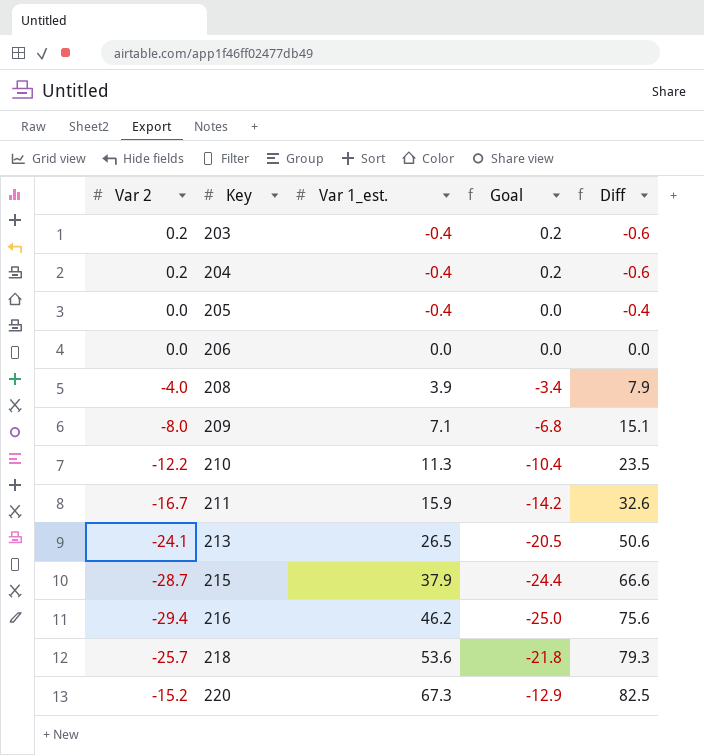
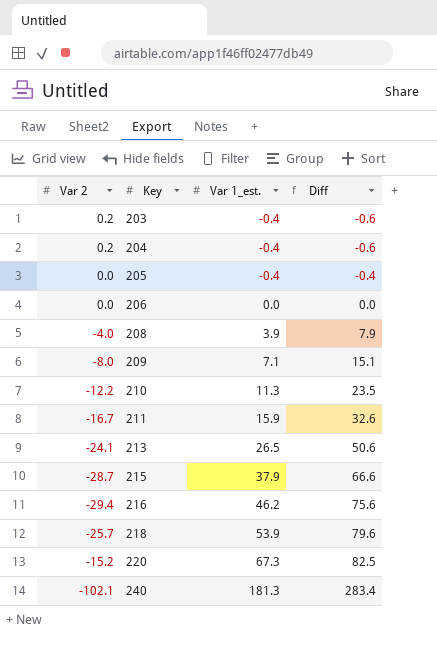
column Goal | formula: [Var 2] * 0.85 -> none
218 | Var 1_est.: 53.6 -> 53.9
218 | Diff: 79.3 -> 79.6
row 240: none -> -102.1 | 181.3 | 283.4

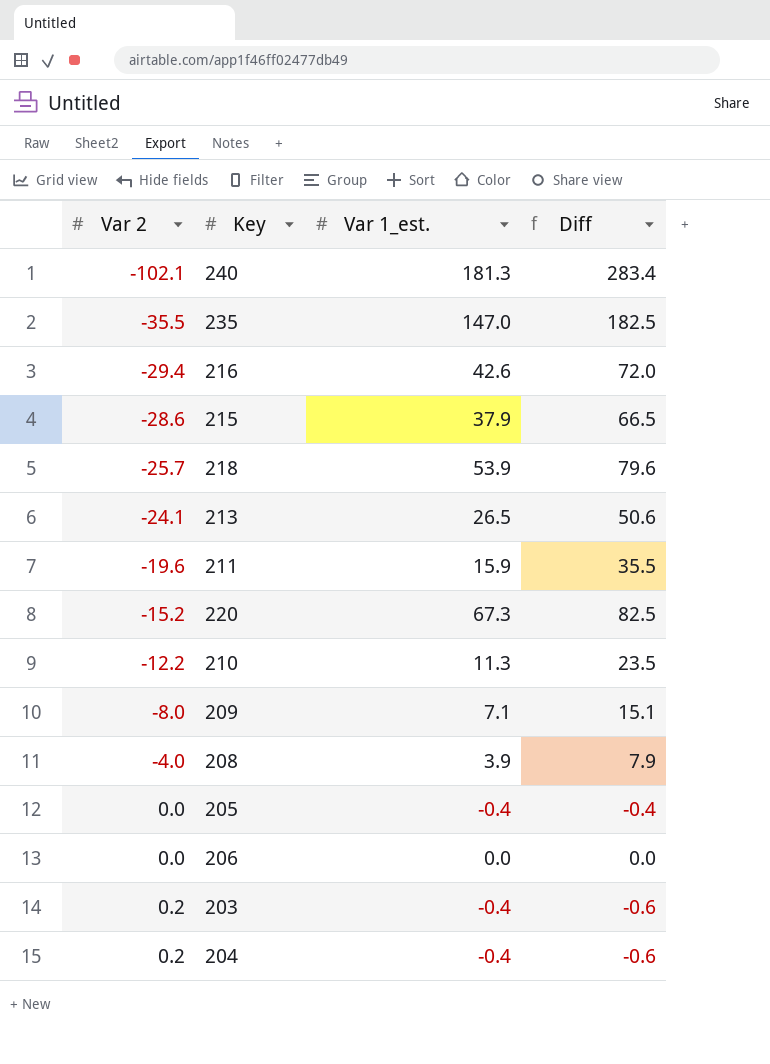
row order: Key ascending -> Var 2 ascending
row 235: none -> -35.5 | 147.0 | 182.5
216 | Var 1_est.: 46.2 -> 42.6
216 | Diff: 75.6 -> 72.0
215 | Var 2: -28.7 -> -28.6
215 | Diff: 66.6 -> 66.5
211 | Var 2: -16.7 -> -19.6
211 | Diff: 32.6 -> 35.5

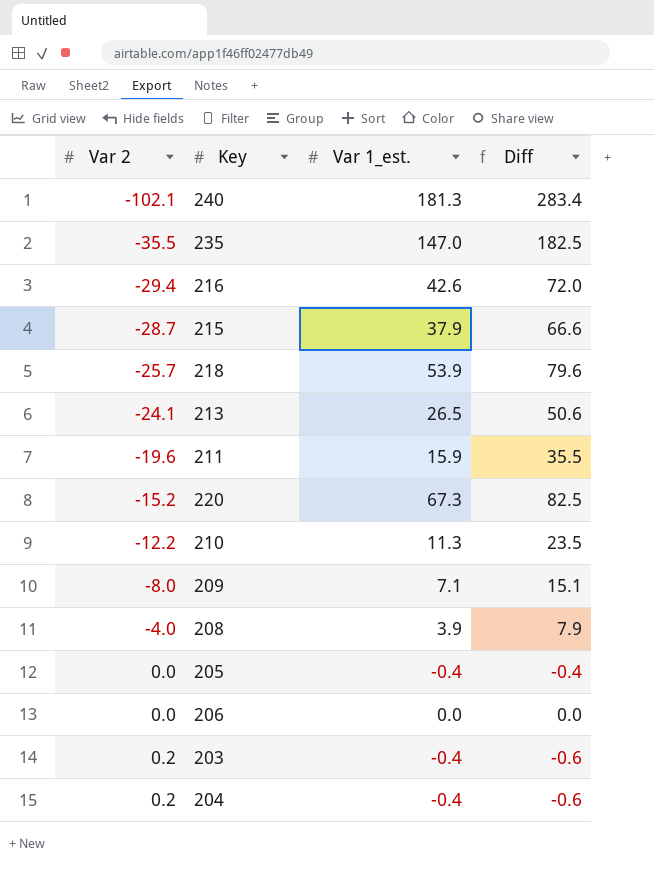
215 | Var 2: -28.6 -> -28.7
215 | Diff: 66.5 -> 66.6

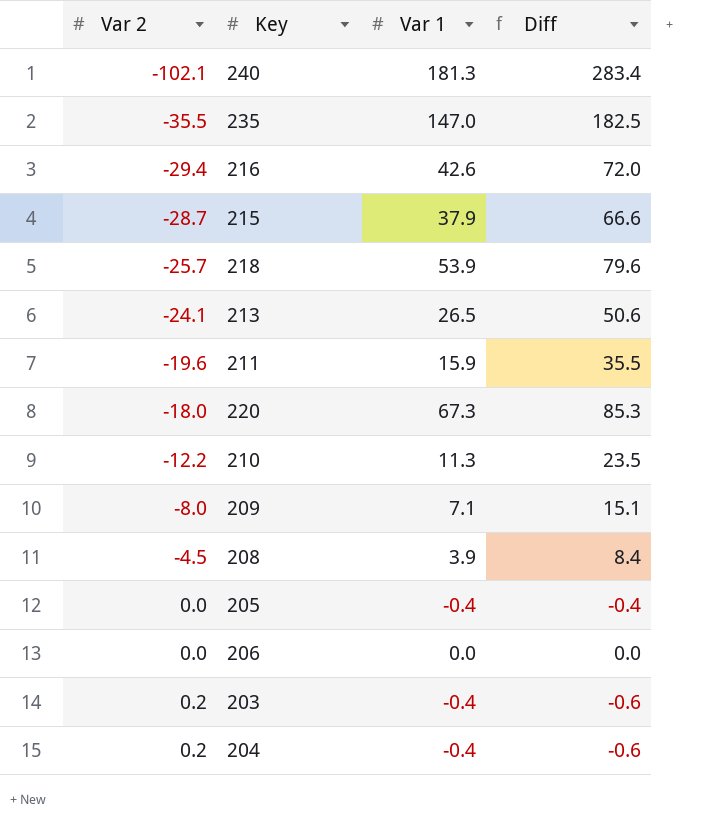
column name: Var 1_est. -> Var 1
220 | Var 2: -15.2 -> -18.0
220 | Diff: 82.5 -> 85.3
208 | Var 2: -4.0 -> -4.5
208 | Diff: 7.9 -> 8.4

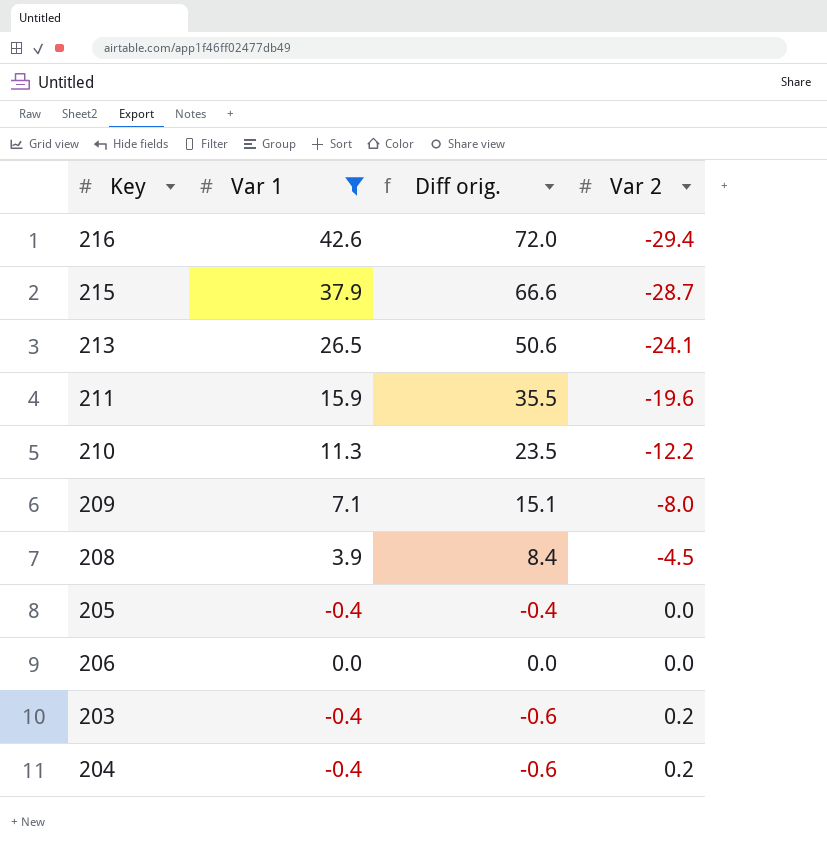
filter: none -> Var 1 <= 42.6
column name: Diff -> Diff orig.
column Var 2 | position: 1 -> 4

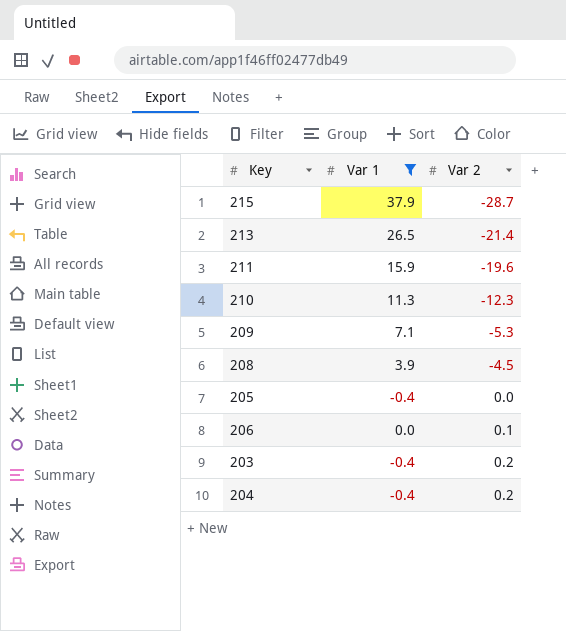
column Diff orig. | formula: [Var 1] - [Var 2] -> none
row 216: 42.6 | 72.0 | -29.4 -> none
213 | Var 2: -24.1 -> -21.4
210 | Var 2: -12.2 -> -12.3
209 | Var 2: -8.0 -> -5.3
206 | Var 2: 0.0 -> 0.1

